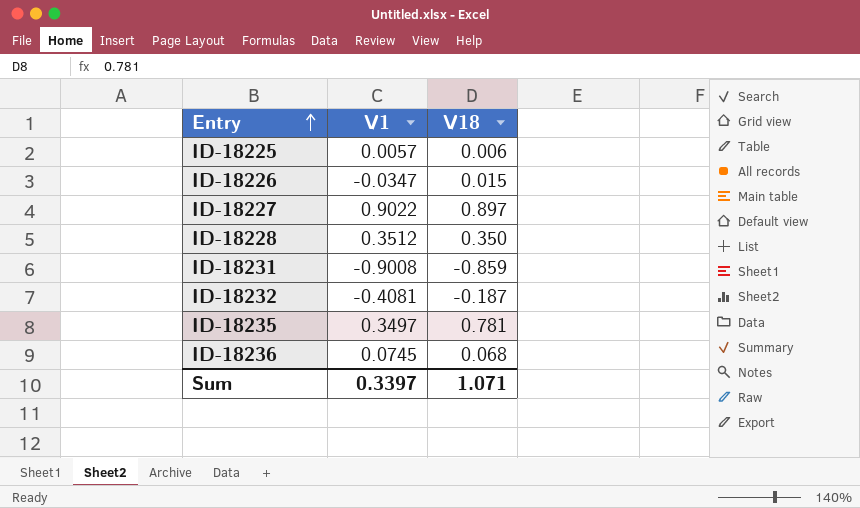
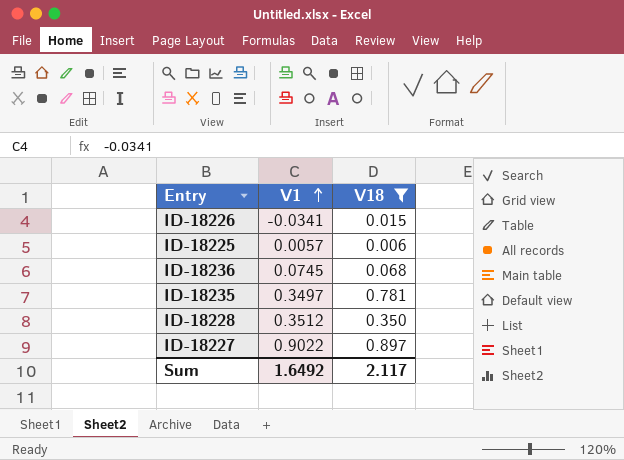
filter: none -> V18 >= 0.006
row order: Entry ascending -> V1 ascending
ID-18226 | V1: -0.0347 -> -0.0341
Sum | V1: 0.3397 -> 1.6492
Sum | V18: 1.071 -> 2.117

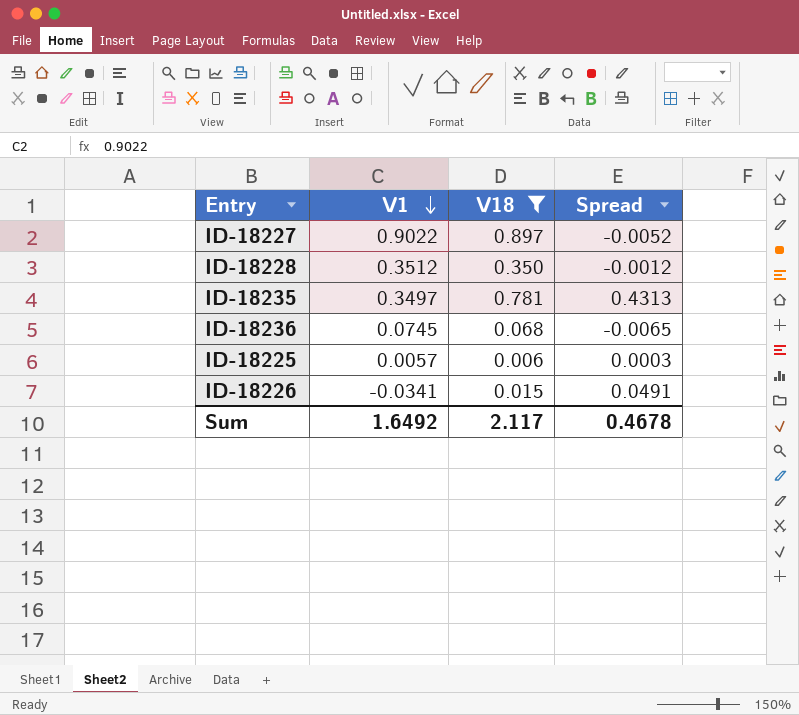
row order: V1 ascending -> V1 descending
column Spread | formula: none -> [V18] - [V1]

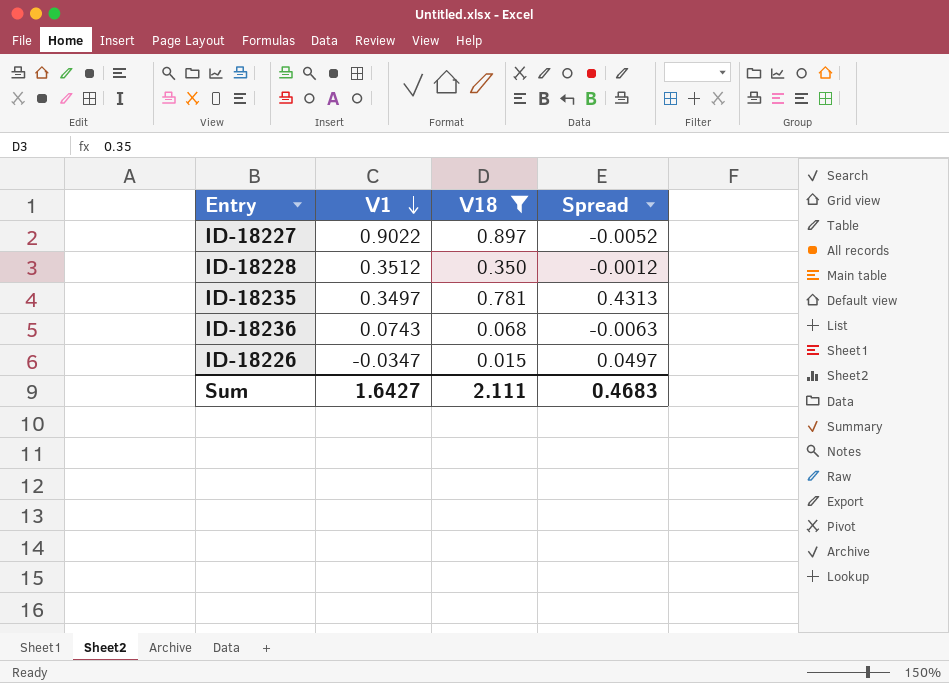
row ID-18225: 0.0057 | 0.006 | 0.0003 -> none
ID-18236 | V1: 0.0745 -> 0.0743
ID-18236 | Spread: -0.0065 -> -0.0063
ID-18226 | V1: -0.0341 -> -0.0347
ID-18226 | Spread: 0.0491 -> 0.0497
Sum | V1: 1.6492 -> 1.6427
Sum | V18: 2.117 -> 2.111
Sum | Spread: 0.4678 -> 0.4683

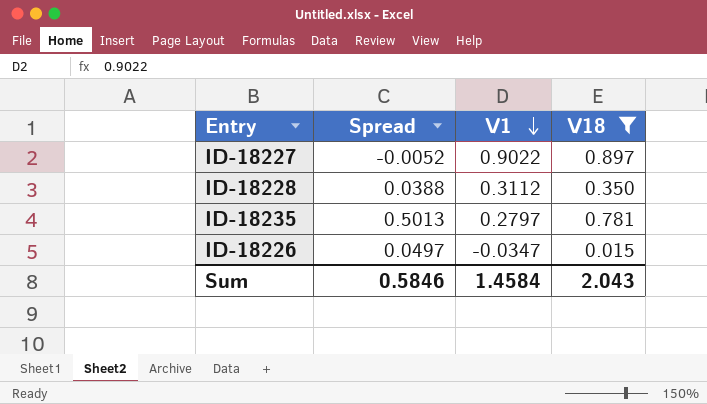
column Spread | position: 4 -> 2
row ID-18236: 0.0743 | 0.068 | -0.0063 -> none
ID-18228 | Spread: -0.0012 -> 0.0388
ID-18228 | V1: 0.3512 -> 0.3112
ID-18235 | Spread: 0.4313 -> 0.5013
ID-18235 | V1: 0.3497 -> 0.2797
Sum | Spread: 0.4683 -> 0.5846
Sum | V1: 1.6427 -> 1.4584
Sum | V18: 2.111 -> 2.043

